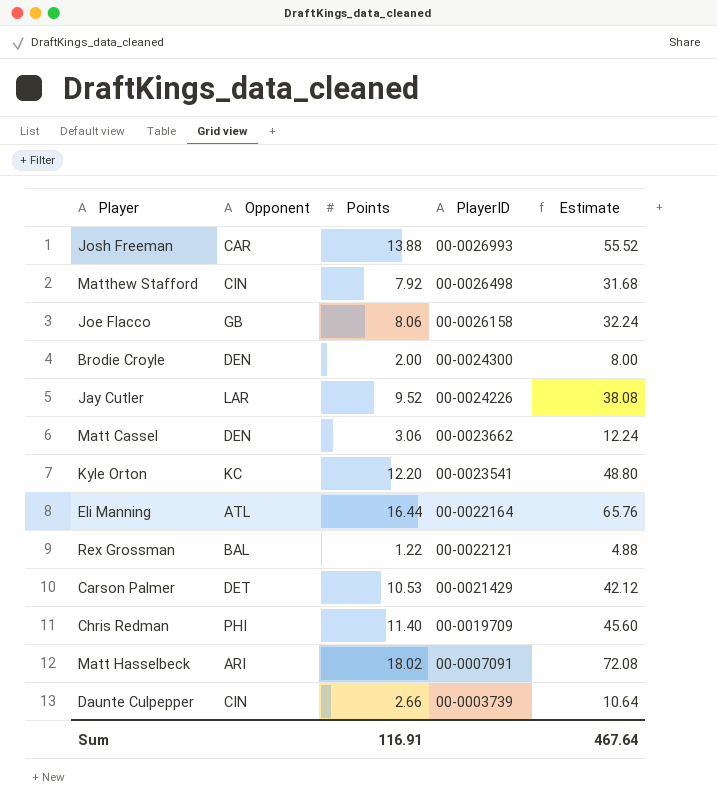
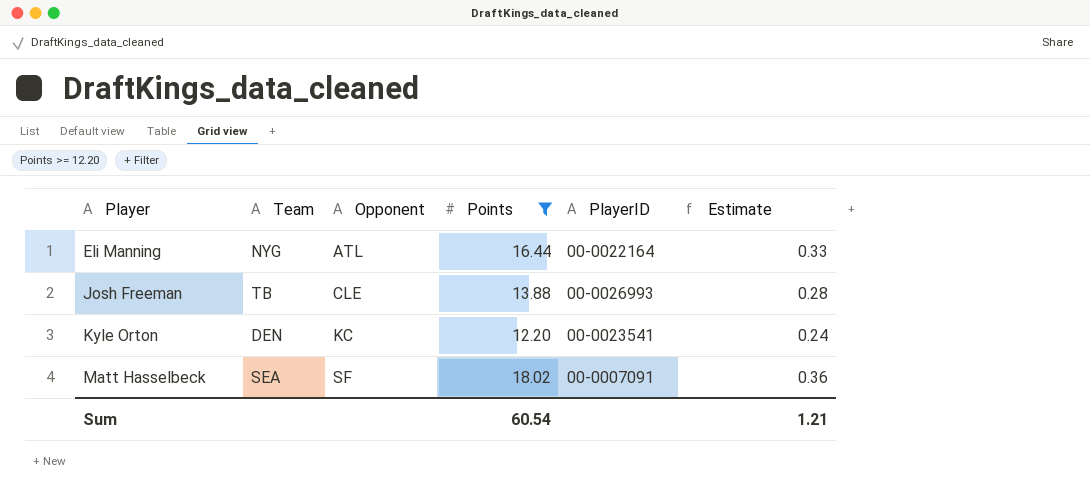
filter: none -> Points >= 12.20
row order: PlayerID descending -> Player ascending
column Team | position: none -> 2
column Estimate | formula: [Points] * 4 -> [Points] * 0.02
Josh Freeman | Opponent: CAR -> CLE
Matt Hasselbeck | Opponent: ARI -> SF
Sum | Points: 116.91 -> 60.54
Sum | Estimate: 467.64 -> 1.21

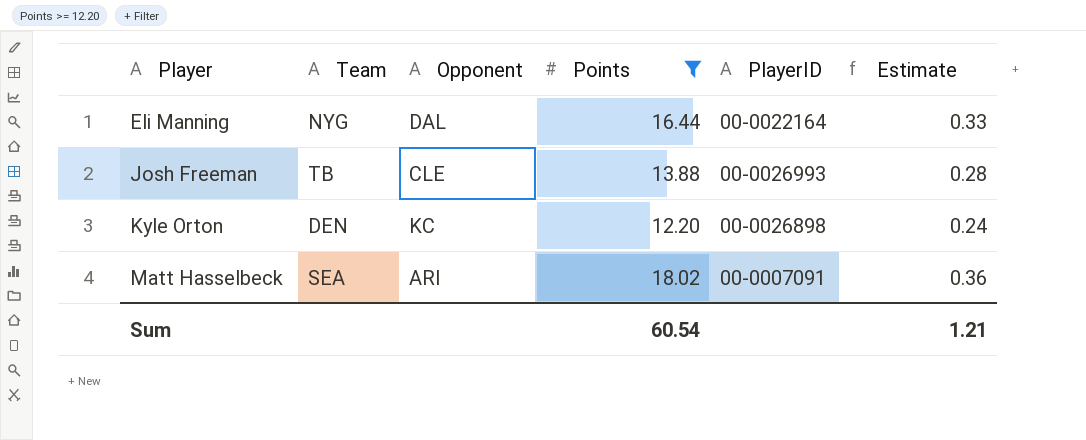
Eli Manning | Opponent: ATL -> DAL
Kyle Orton | PlayerID: 00-0023541 -> 00-0026898
Matt Hasselbeck | Opponent: SF -> ARI

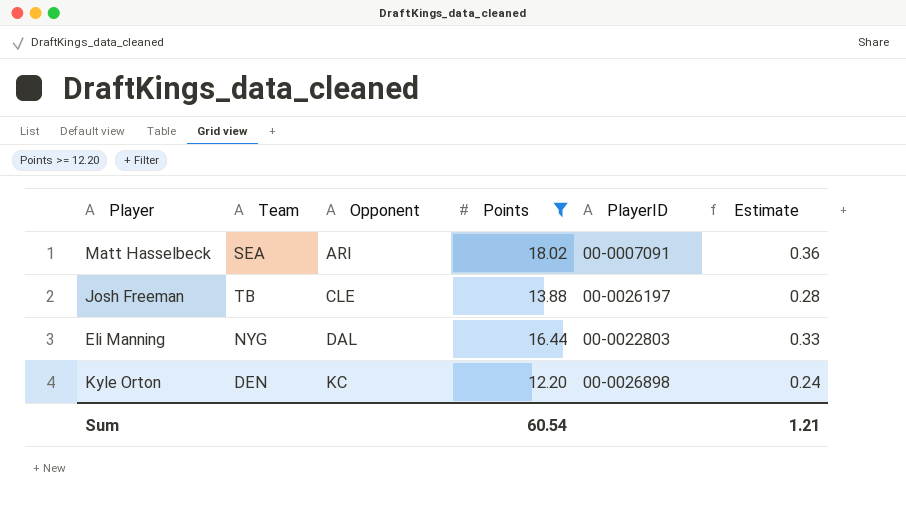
row order: Player ascending -> Opponent ascending
Josh Freeman | PlayerID: 00-0026993 -> 00-0026197
Eli Manning | PlayerID: 00-0022164 -> 00-0022803

